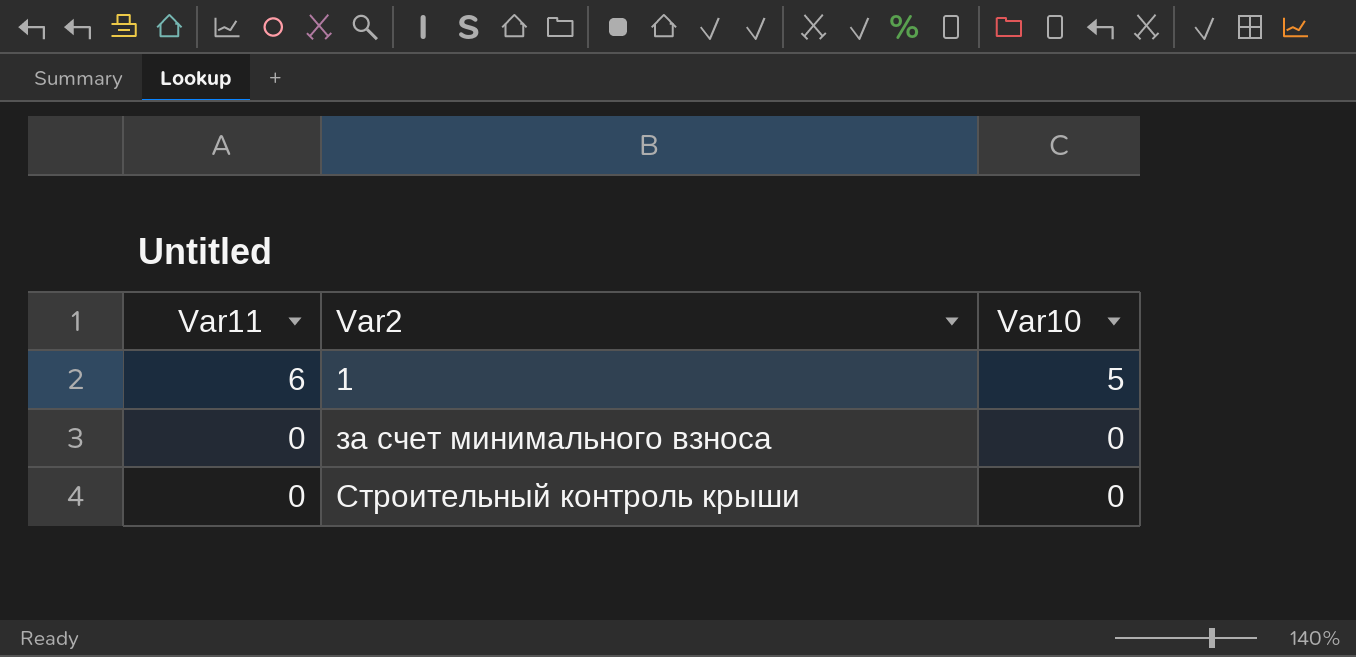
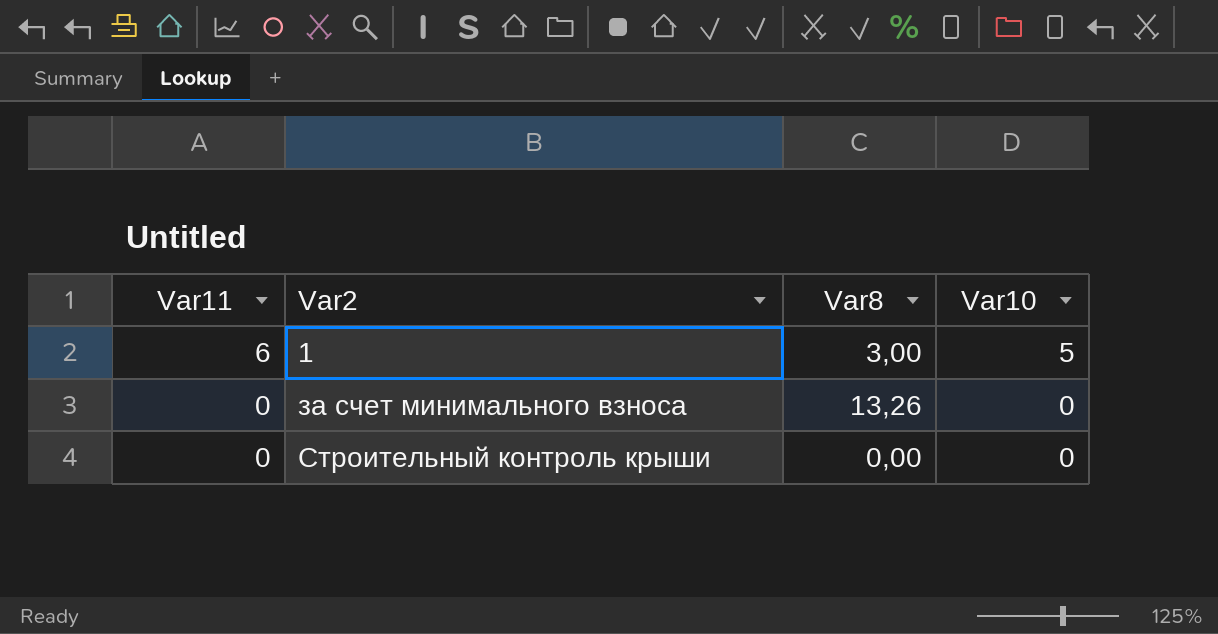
column Var8 | position: none -> 3

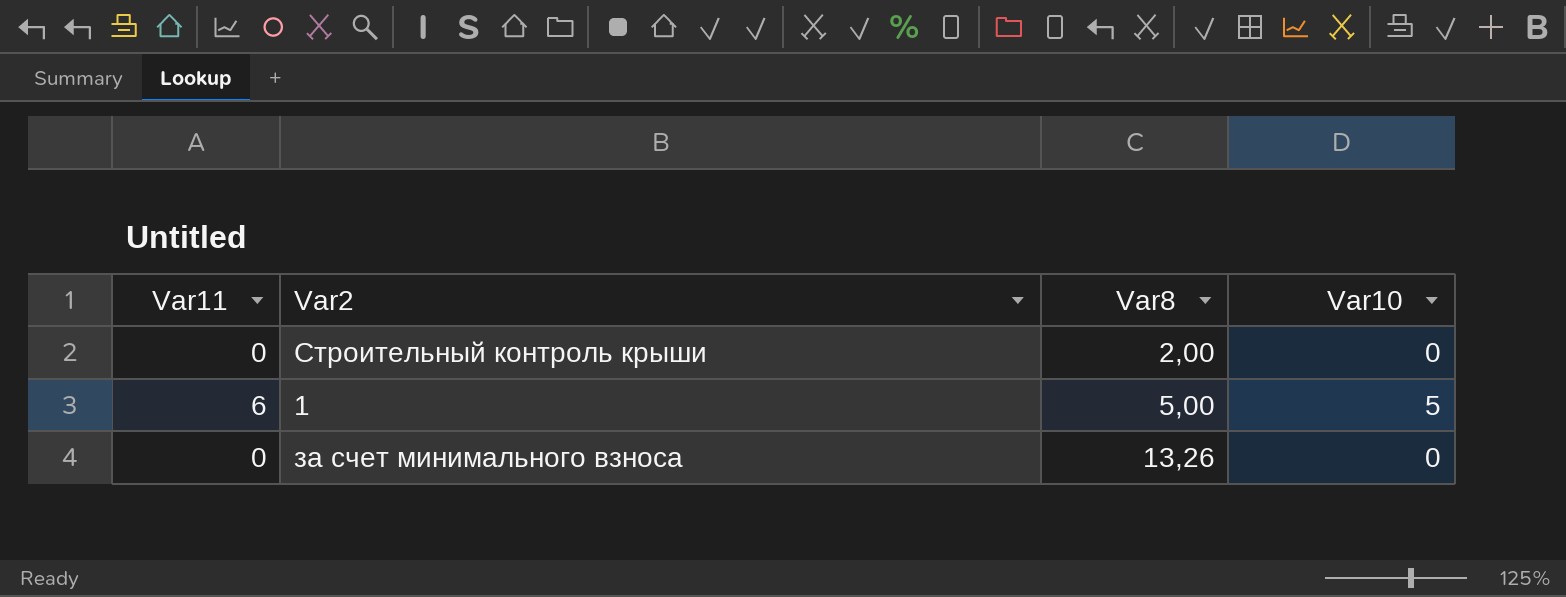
row order: Var11 descending -> Var8 ascending
Строительный контроль крыши | Var8: 0,00 -> 2,00
1 | Var8: 3,00 -> 5,00

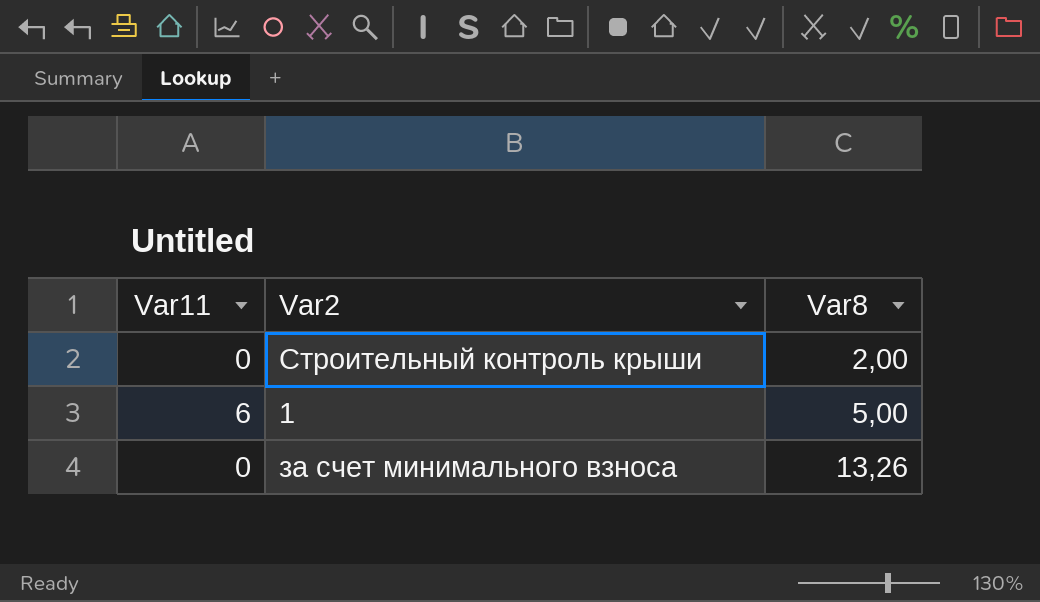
column Var10 | position: 4 -> none

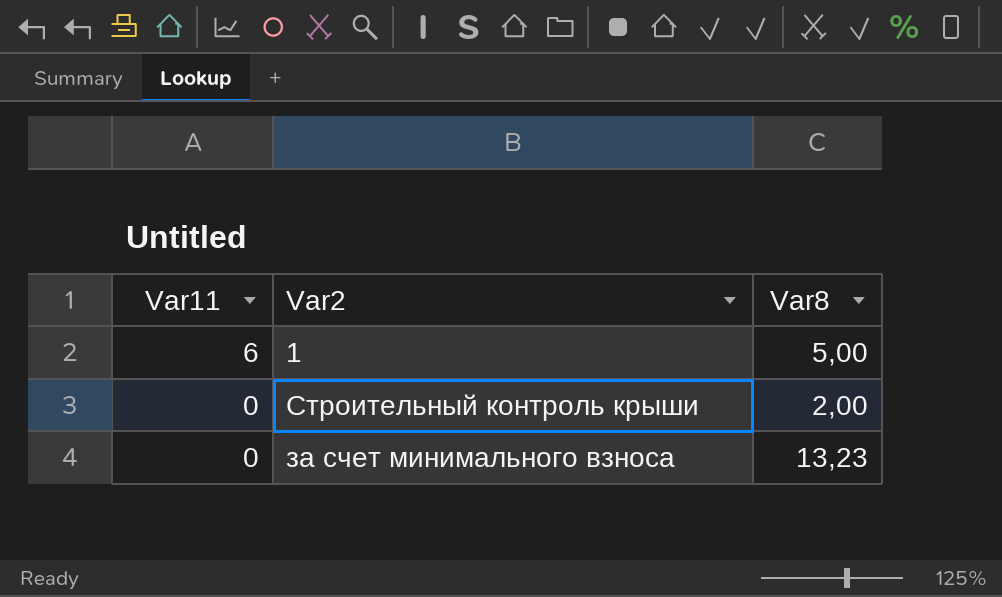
row order: Var8 ascending -> Var11 descending
за счет минимального взноса | Var8: 13,26 -> 13,23

